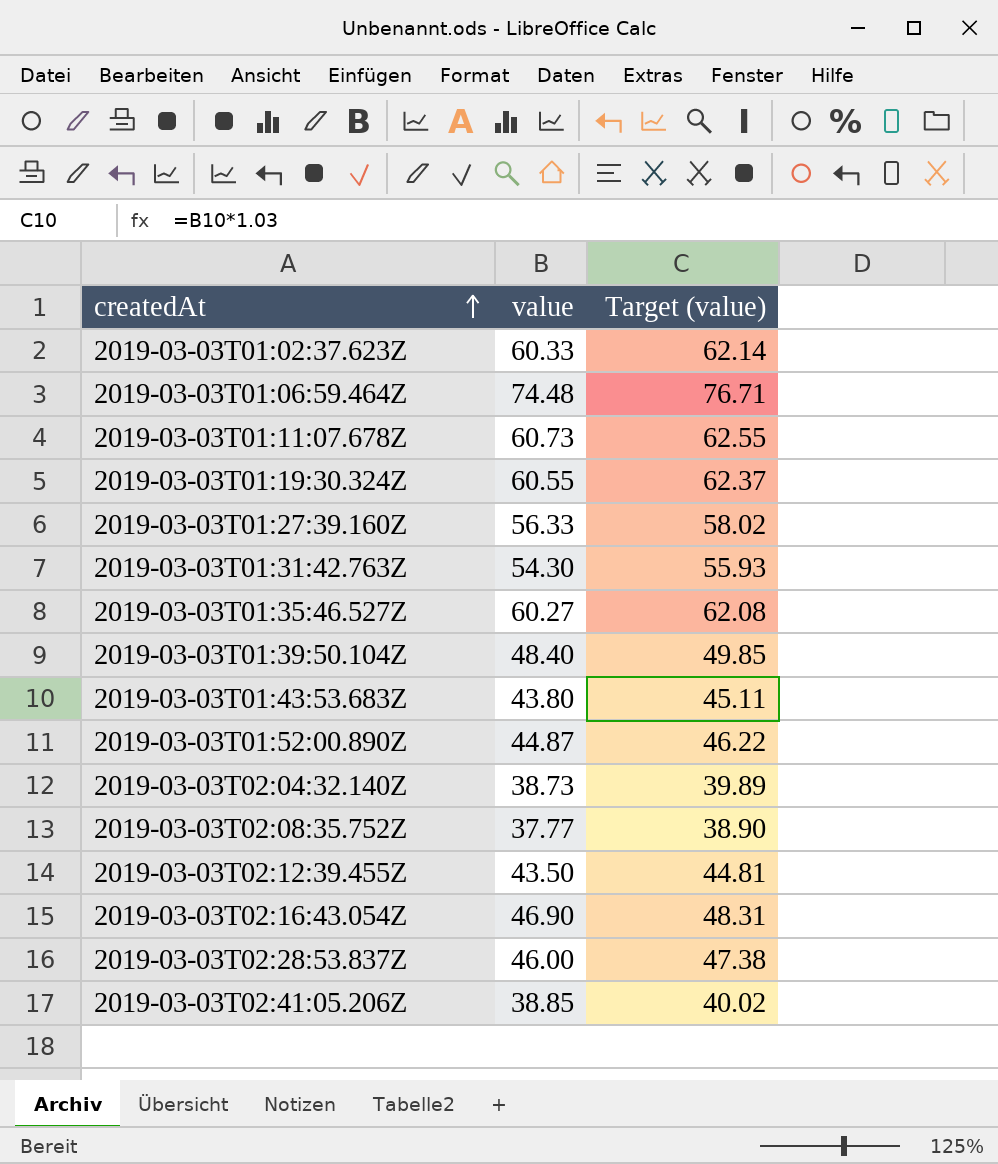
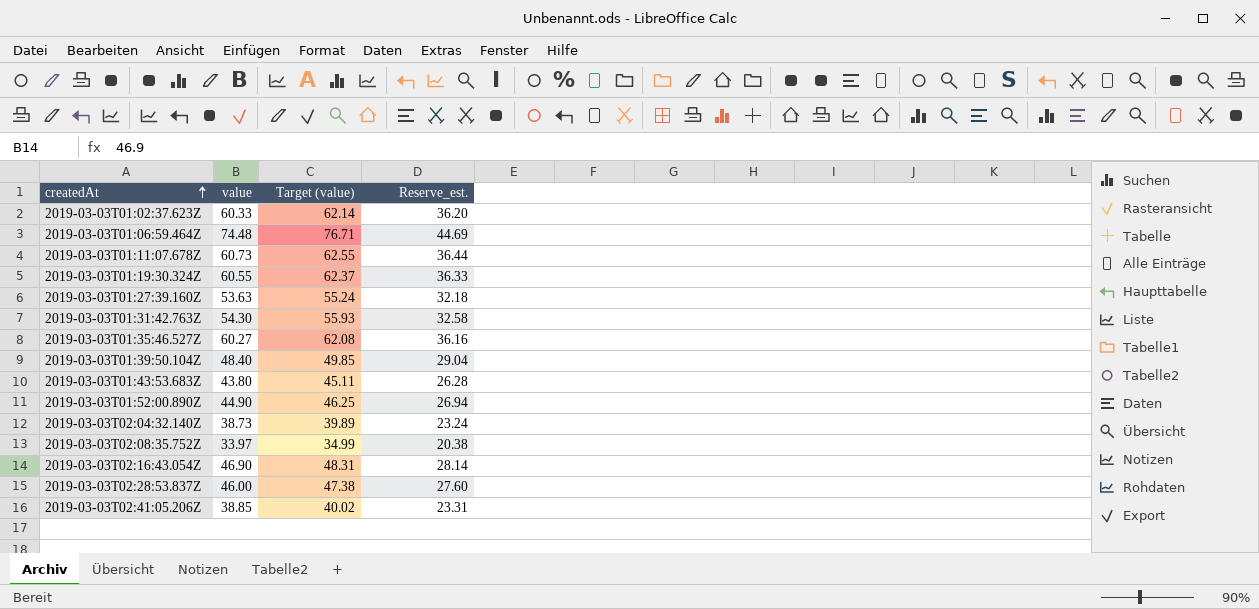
column Reserve_est. | formula: none -> [value] * 0.6
row 2019-03-03T02:12:39.455Z: 43.50 | 44.81 -> none
2019-03-03T01:27:39.160Z | value: 56.33 -> 53.63
2019-03-03T01:27:39.160Z | Target (value): 58.02 -> 55.24
2019-03-03T01:52:00.890Z | value: 44.87 -> 44.90
2019-03-03T01:52:00.890Z | Target (value): 46.22 -> 46.25
2019-03-03T02:08:35.752Z | value: 37.77 -> 33.97
2019-03-03T02:08:35.752Z | Target (value): 38.90 -> 34.99

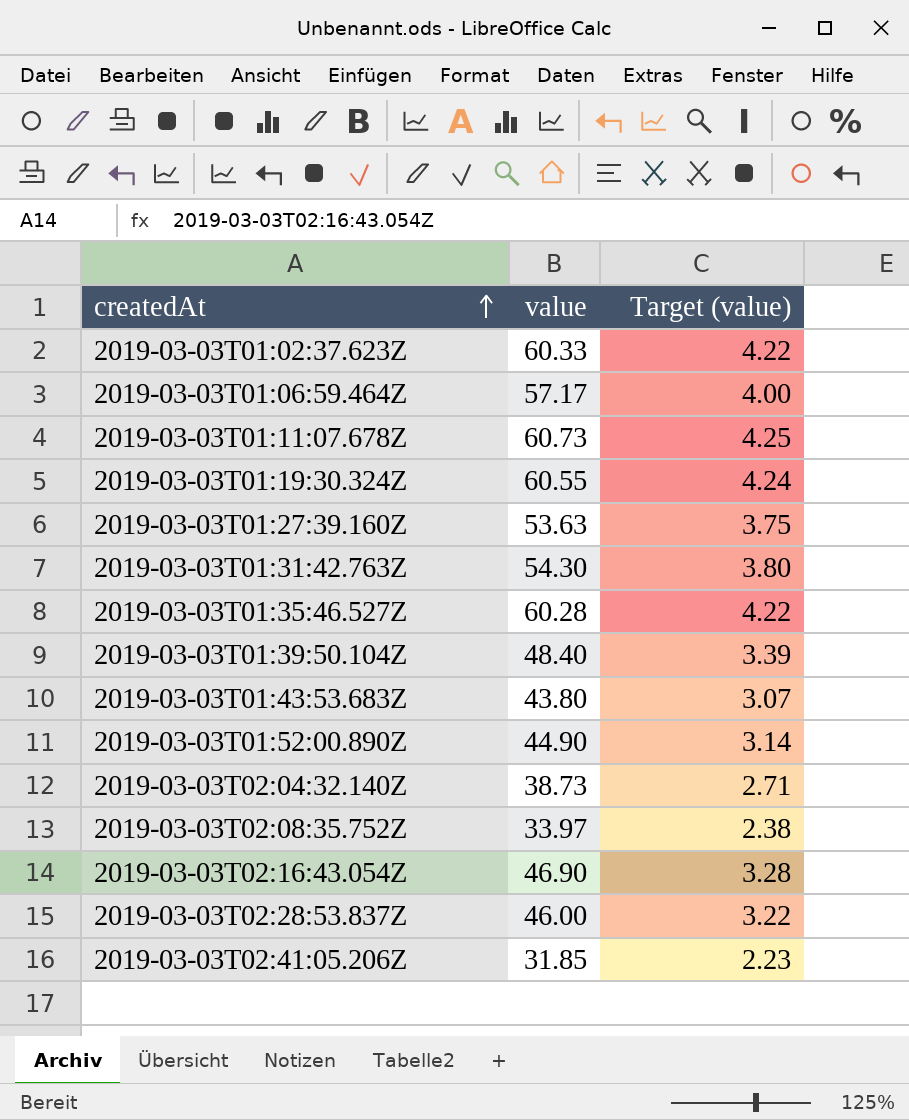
column Reserve_est. | formula: [value] * 0.6 -> none
column Target (value) | formula: [value] * 1.03 -> [value] * 0.07
2019-03-03T01:06:59.464Z | value: 74.48 -> 57.17
2019-03-03T01:35:46.527Z | value: 60.27 -> 60.28
2019-03-03T02:41:05.206Z | value: 38.85 -> 31.85

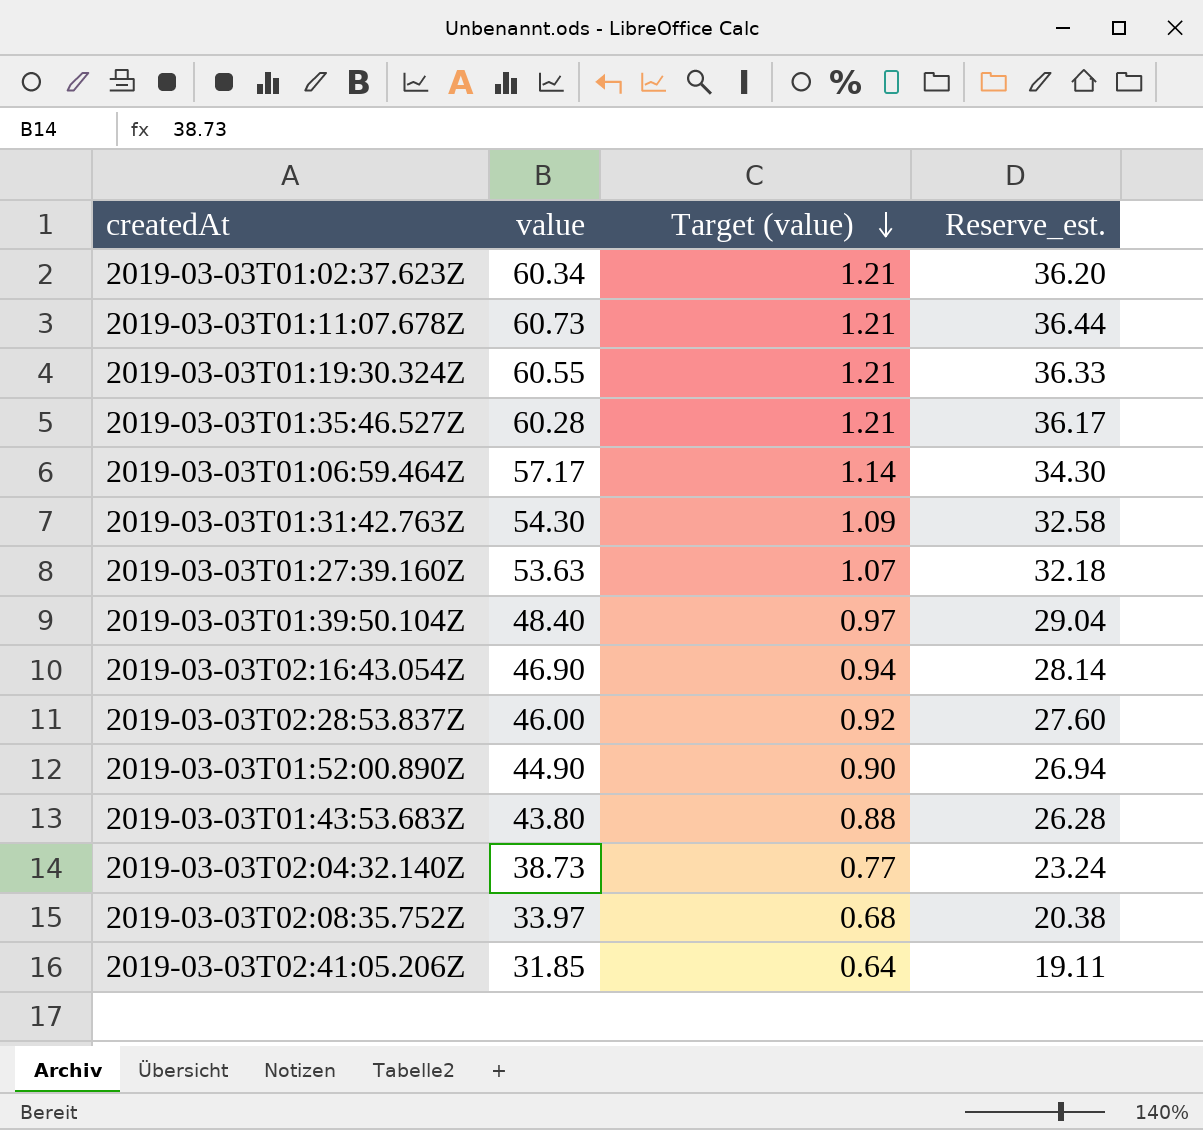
row order: createdAt ascending -> Target (value) descending
column Target (value) | formula: [value] * 0.07 -> [value] * 0.02
column Reserve_est. | formula: none -> [value] * 0.6
2019-03-03T01:02:37.623Z | value: 60.33 -> 60.34

